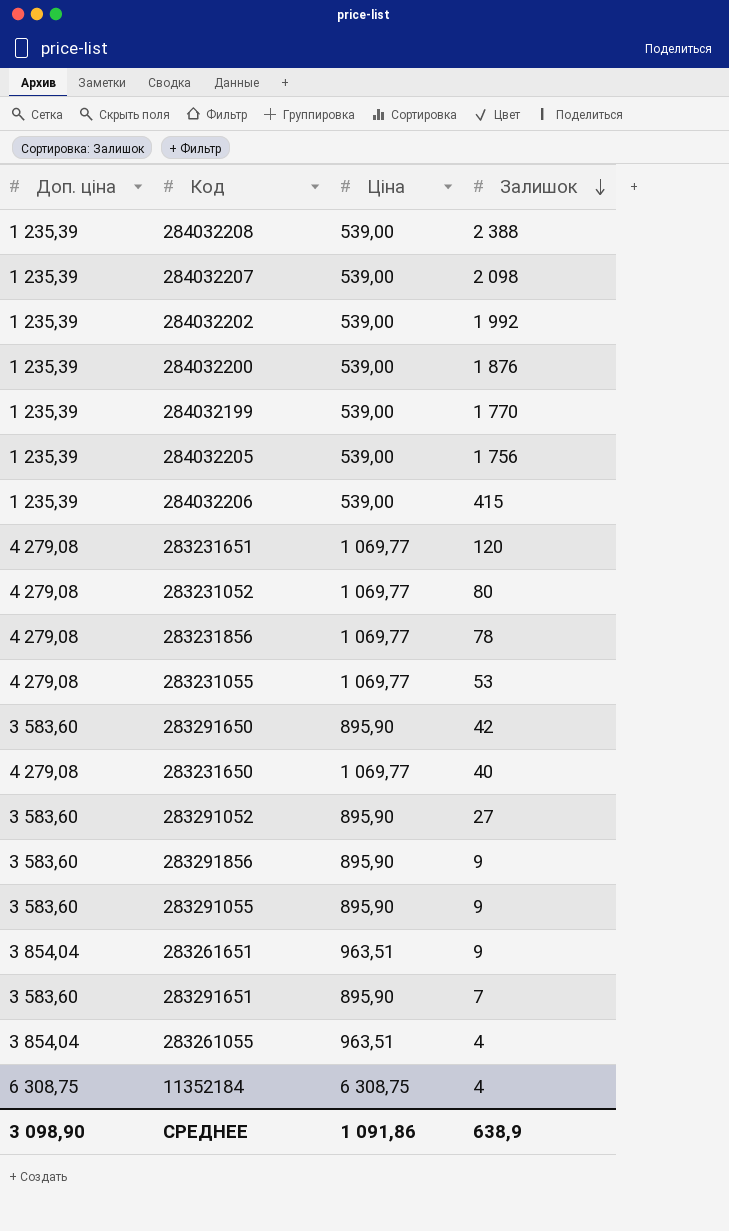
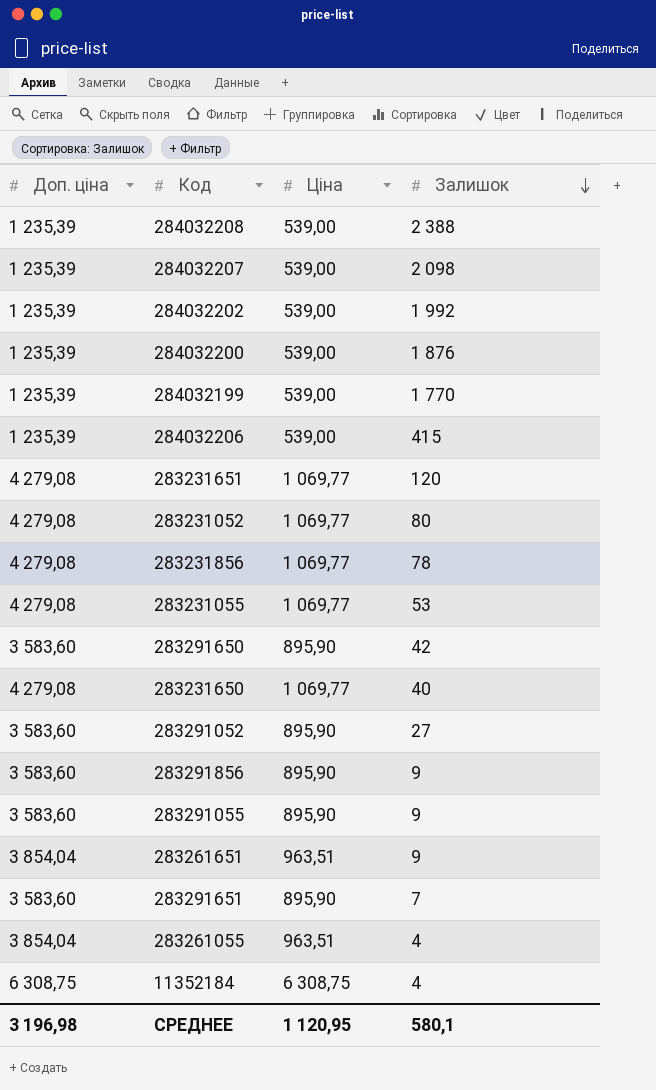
row 284032205: 1 235,39 | 539,00 | 1 756 -> none
СРЕДНЕЕ | Доп. ціна: 3 098,90 -> 3 196,98
СРЕДНЕЕ | Ціна: 1 091,86 -> 1 120,95
СРЕДНЕЕ | Залишок: 638,9 -> 580,1

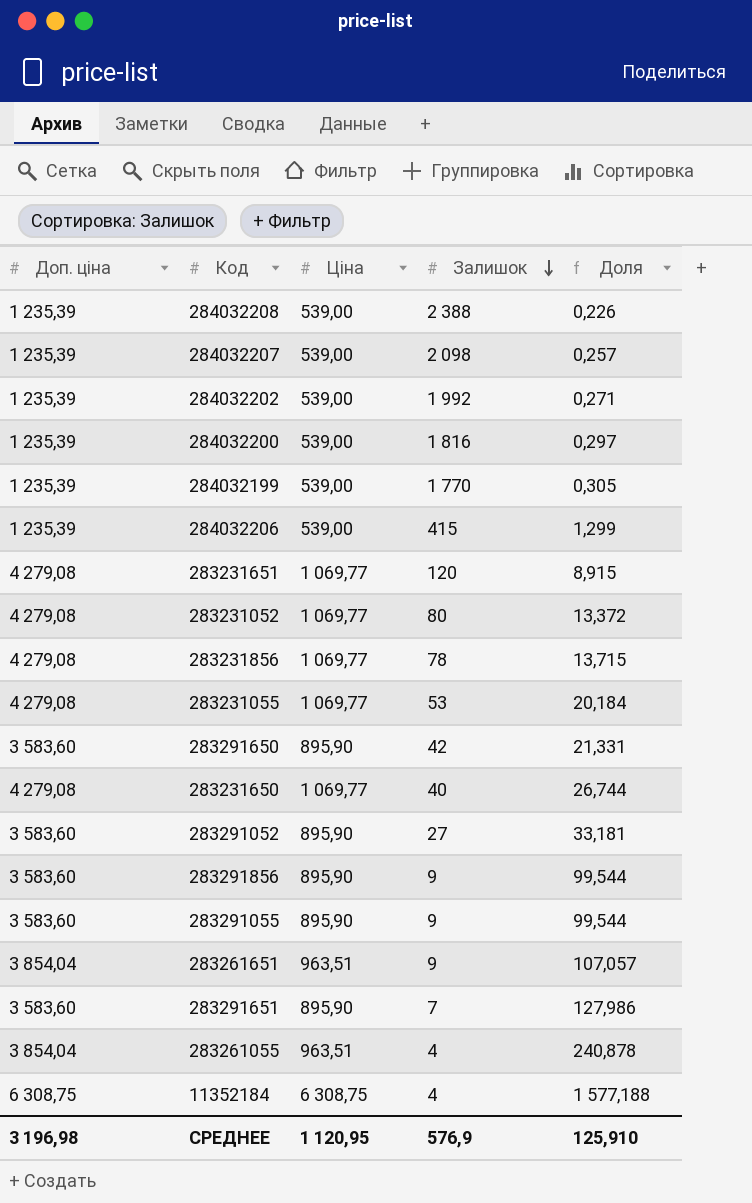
column Доля | formula: none -> [Ціна] / [Залишок]
284032200 | Залишок: 1 876 -> 1 816
СРЕДНЕЕ | Залишок: 580,1 -> 576,9

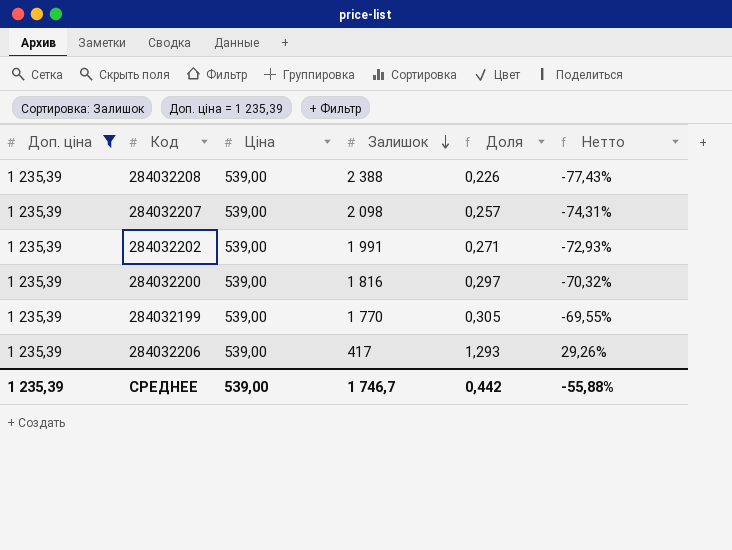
filter: none -> Доп. ціна = 1 235,39
column Нетто | formula: none -> ([Ціна] - [Залишок]) / [Залишок]
284032202 | Залишок: 1 992 -> 1 991
284032206 | Залишок: 415 -> 417
284032206 | Доля: 1,299 -> 1,293
СРЕДНЕЕ | Доп. ціна: 3 196,98 -> 1 235,39
СРЕДНЕЕ | Ціна: 1 120,95 -> 539,00
СРЕДНЕЕ | Залишок: 576,9 -> 1 746,7
СРЕДНЕЕ | Доля: 125,910 -> 0,442

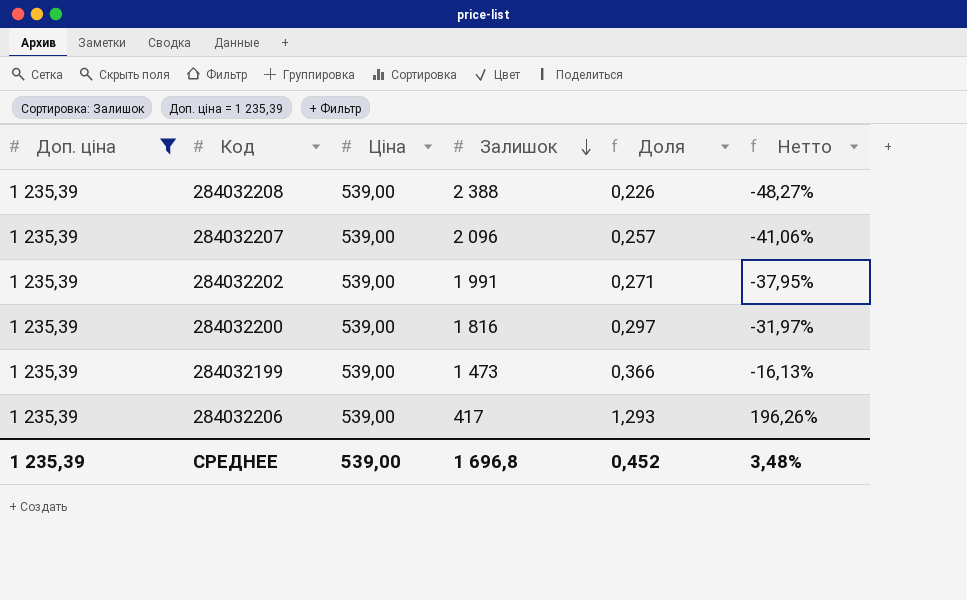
column Нетто | formula: ([Ціна] - [Залишок]) / [Залишок] -> ([Доп. ціна] - [Залишок]) / [Залишок]
284032207 | Залишок: 2 098 -> 2 096
284032199 | Залишок: 1 770 -> 1 473
284032199 | Доля: 0,305 -> 0,366
СРЕДНЕЕ | Залишок: 1 746,7 -> 1 696,8
СРЕДНЕЕ | Доля: 0,442 -> 0,452
СРЕДНЕЕ | Нетто: -55,88% -> 3,48%

